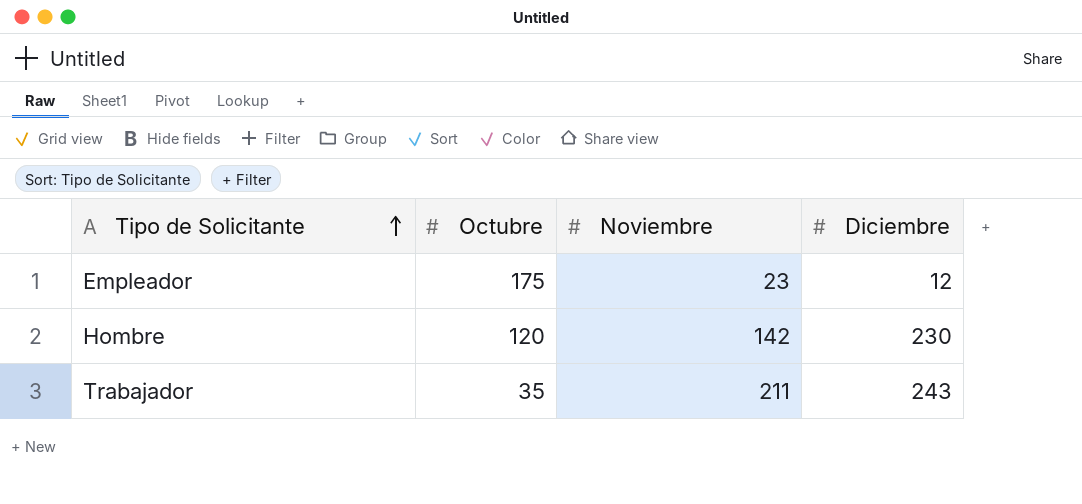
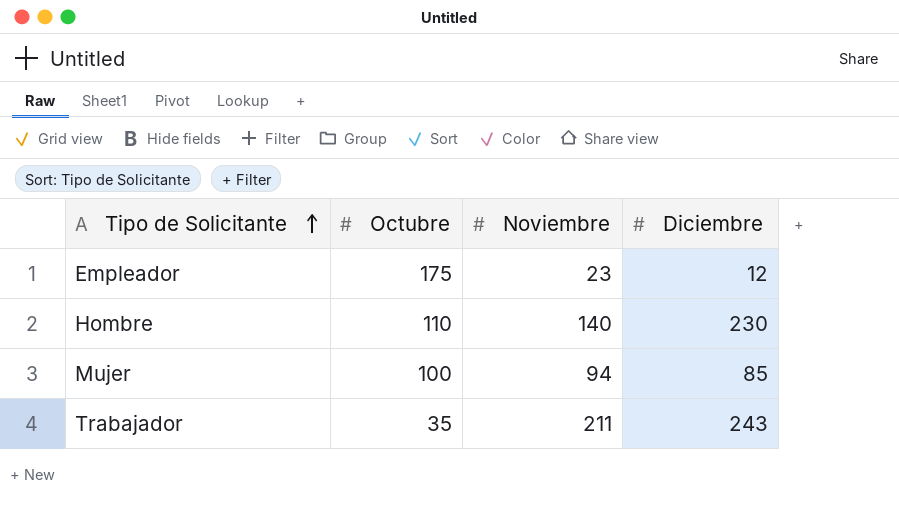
Hombre | Octubre: 120 -> 110
Hombre | Noviembre: 142 -> 140
row Mujer: none -> 100 | 94 | 85

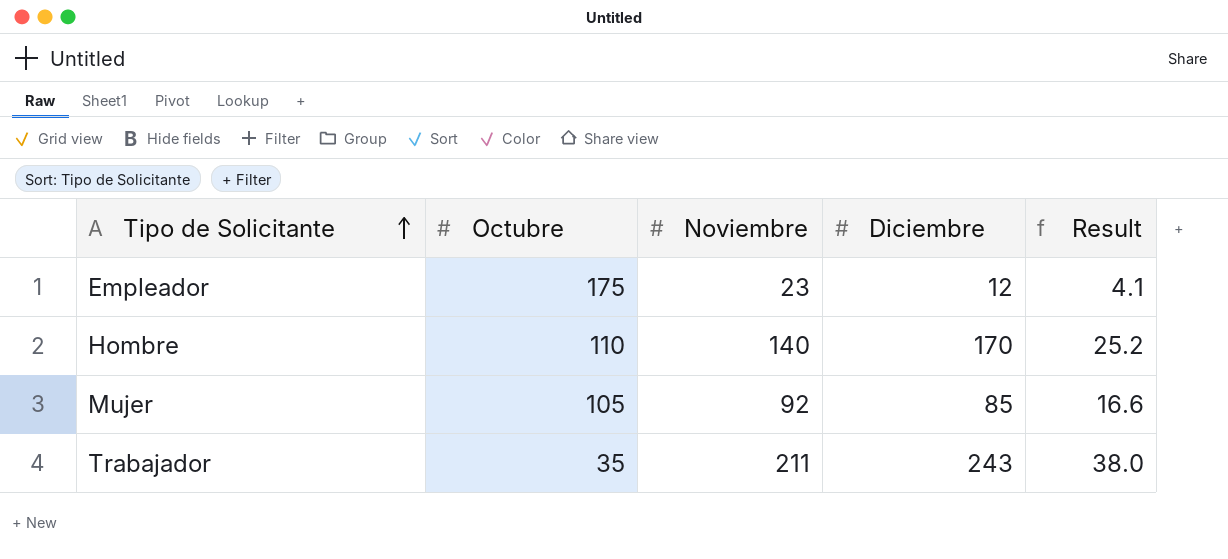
column Result | formula: none -> [Noviembre] * 0.18
Hombre | Diciembre: 230 -> 170
Mujer | Octubre: 100 -> 105
Mujer | Noviembre: 94 -> 92

